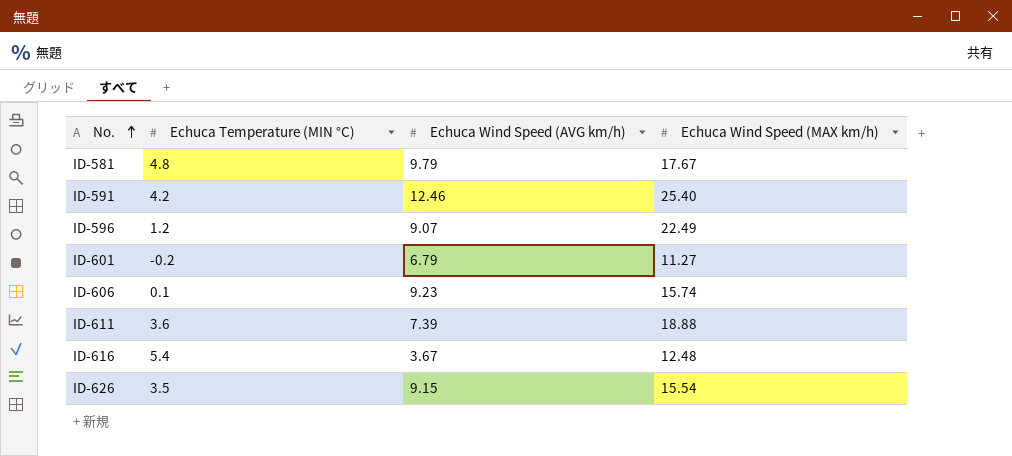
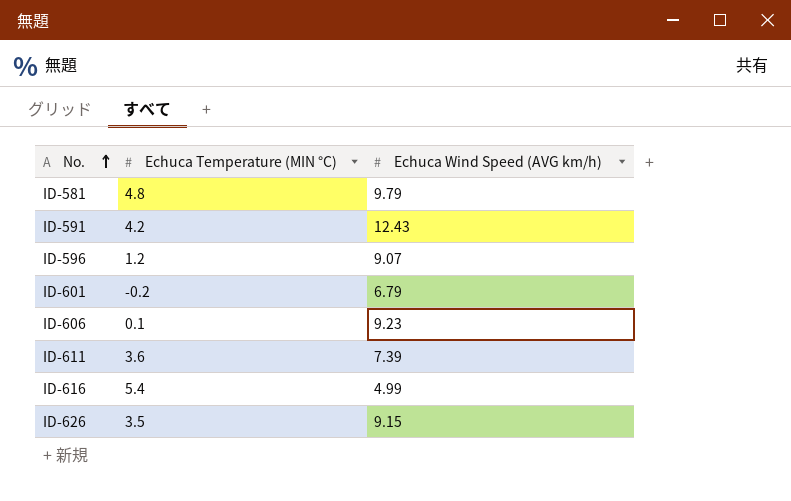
column Echuca Wind Speed (MAX km/h) | position: 4 -> none
ID-591 | Echuca Wind Speed (AVG km/h): 12.46 -> 12.43
ID-616 | Echuca Wind Speed (AVG km/h): 3.67 -> 4.99

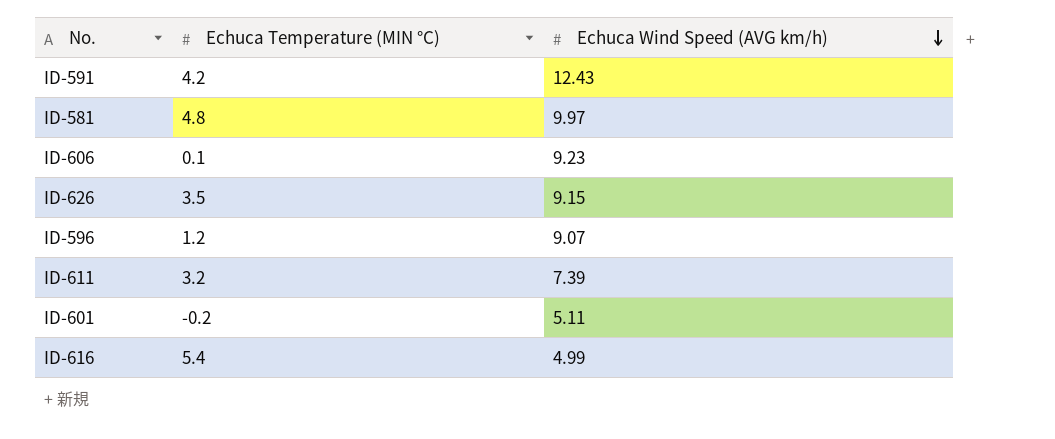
row order: No. ascending -> Echuca Wind Speed (AVG km/h) descending
ID-581 | Echuca Wind Speed (AVG km/h): 9.79 -> 9.97
ID-611 | Echuca Temperature (MIN °C): 3.6 -> 3.2
ID-601 | Echuca Wind Speed (AVG km/h): 6.79 -> 5.11

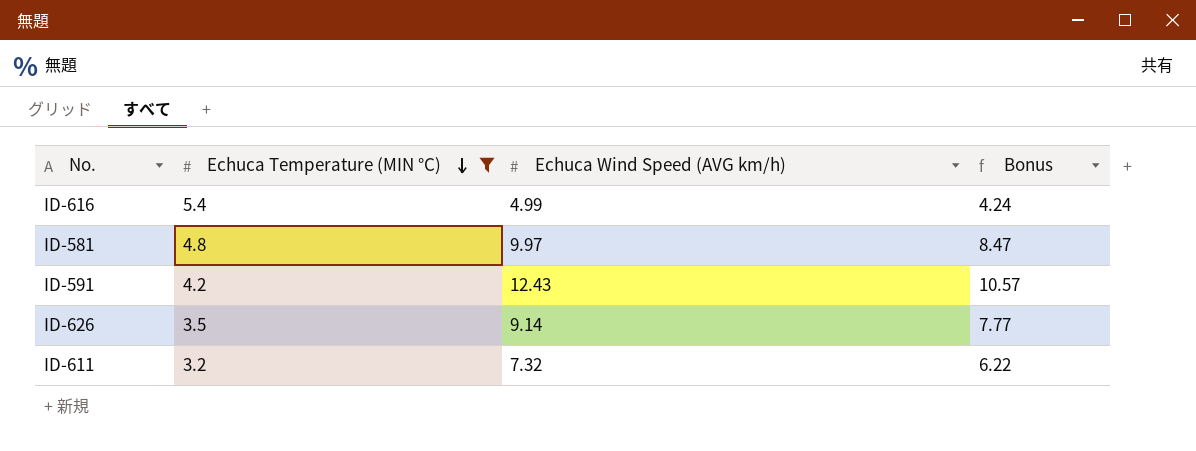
filter: none -> Echuca Temperature (MIN °C) >= 3.2
row order: Echuca Wind Speed (AVG km/h) descending -> Echuca Temperature (MIN °C) descending
column Bonus | formula: none -> [Echuca Wind Speed (AVG km/h)] * 0.85
ID-626 | Echuca Wind Speed (AVG km/h): 9.15 -> 9.14
ID-611 | Echuca Wind Speed (AVG km/h): 7.39 -> 7.32

